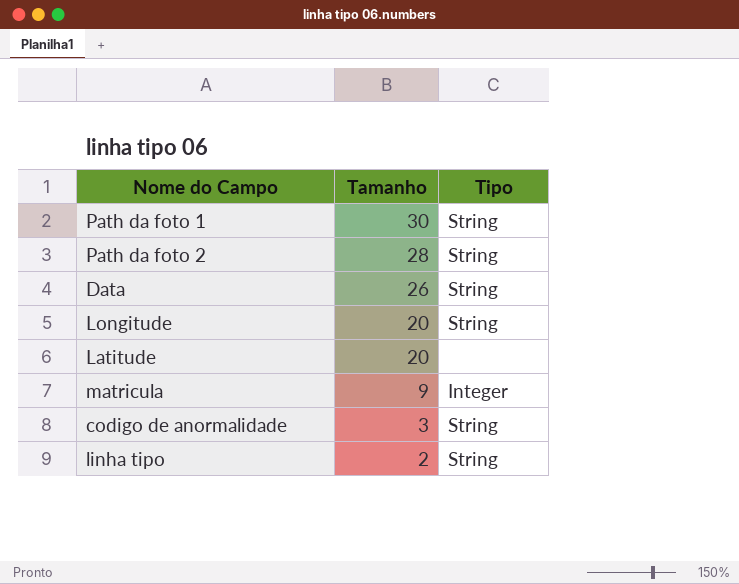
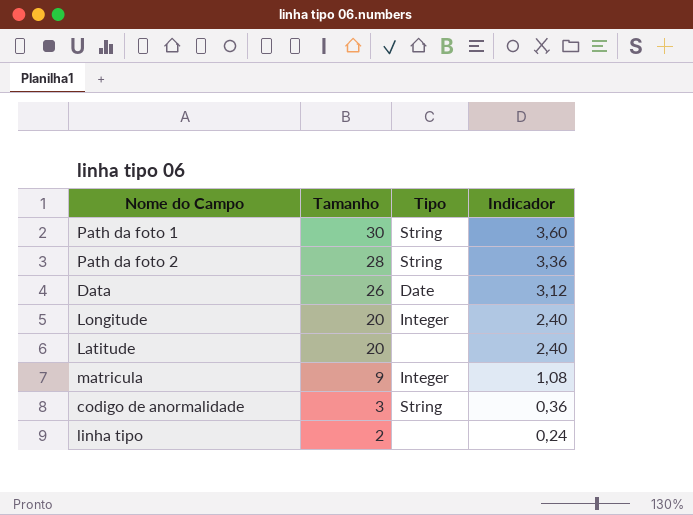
column Indicador | formula: none -> [Tamanho] * 0,12
Data | Tipo: String -> Date
Longitude | Tipo: String -> Integer
linha tipo | Tipo: String -> none

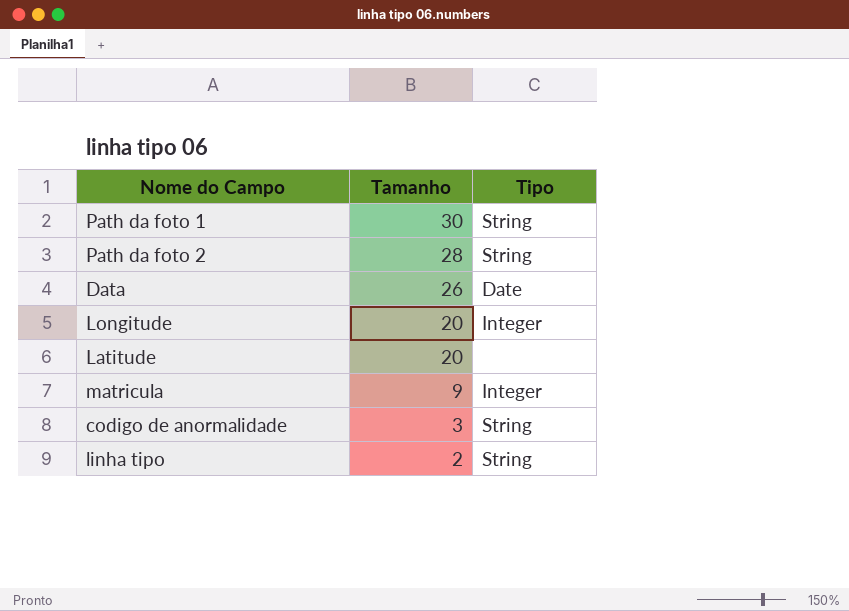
column Indicador | formula: [Tamanho] * 0,12 -> none
linha tipo | Tipo: none -> String

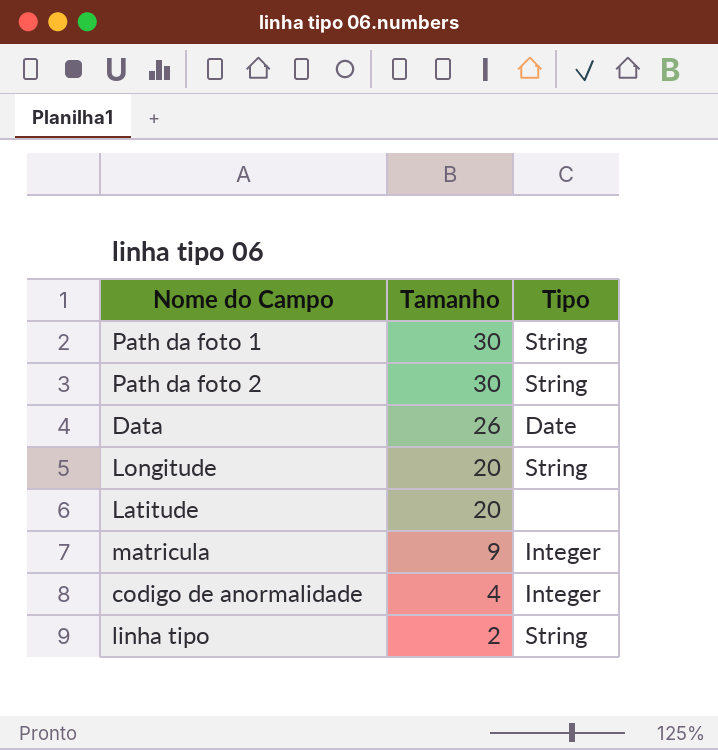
Path da foto 2 | Tamanho: 28 -> 30
Longitude | Tipo: Integer -> String
codigo de anormalidade | Tamanho: 3 -> 4
codigo de anormalidade | Tipo: String -> Integer

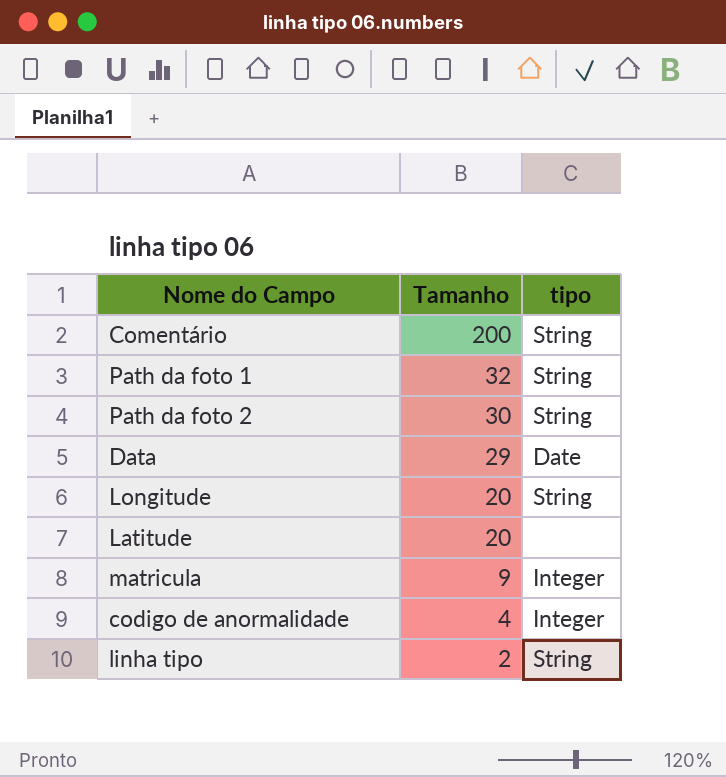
column name: Tipo -> tipo
row Comentário: none -> 200 | String
Path da foto 1 | Tamanho: 30 -> 32
Data | Tamanho: 26 -> 29

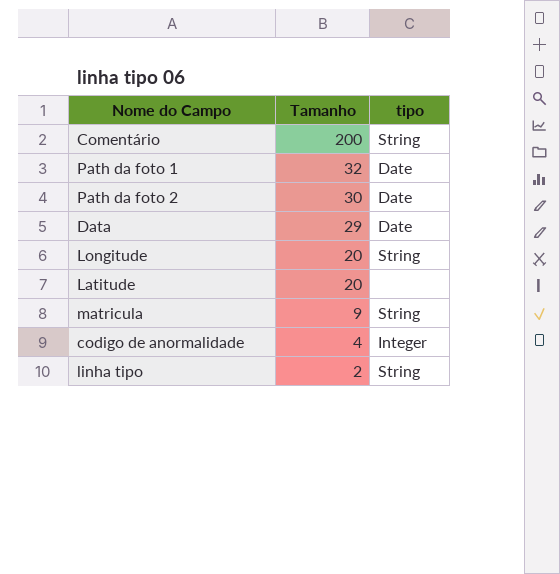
Path da foto 1 | tipo: String -> Date
Path da foto 2 | tipo: String -> Date
matricula | tipo: Integer -> String

